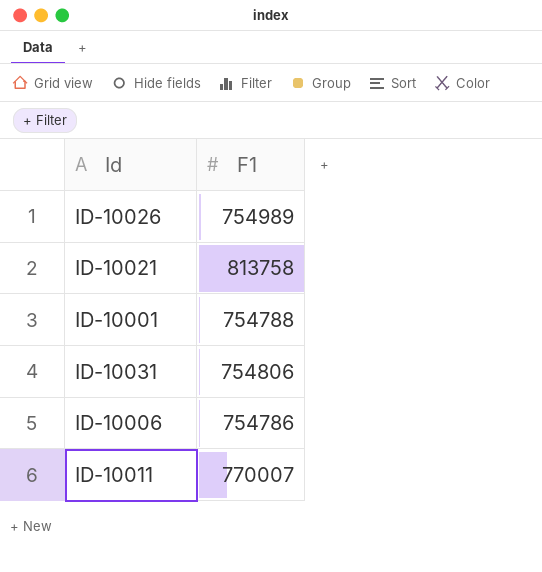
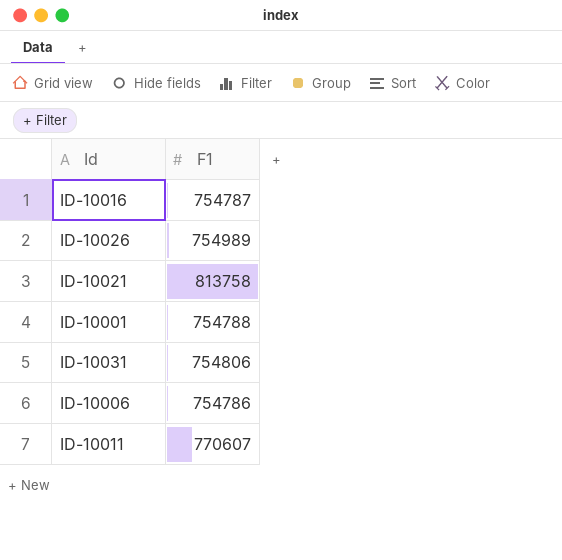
row ID-10016: none -> 754787
ID-10011 | F1: 770007 -> 770607

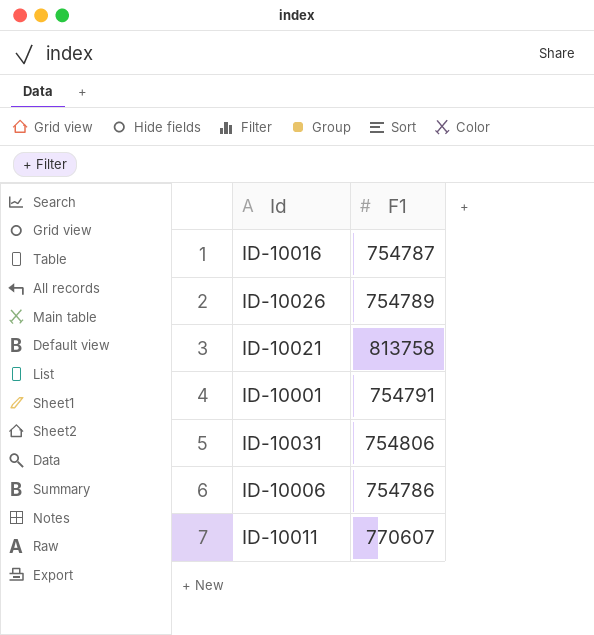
ID-10026 | F1: 754989 -> 754789
ID-10001 | F1: 754788 -> 754791

